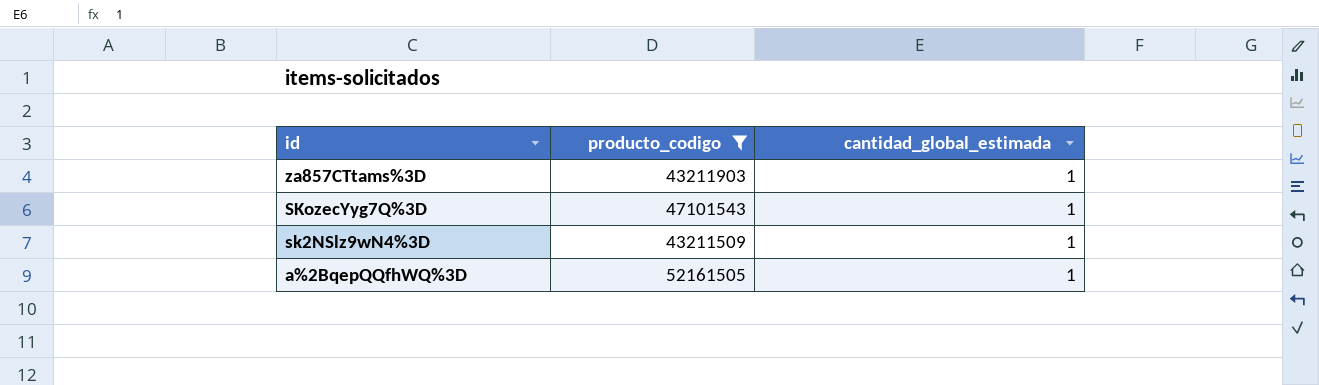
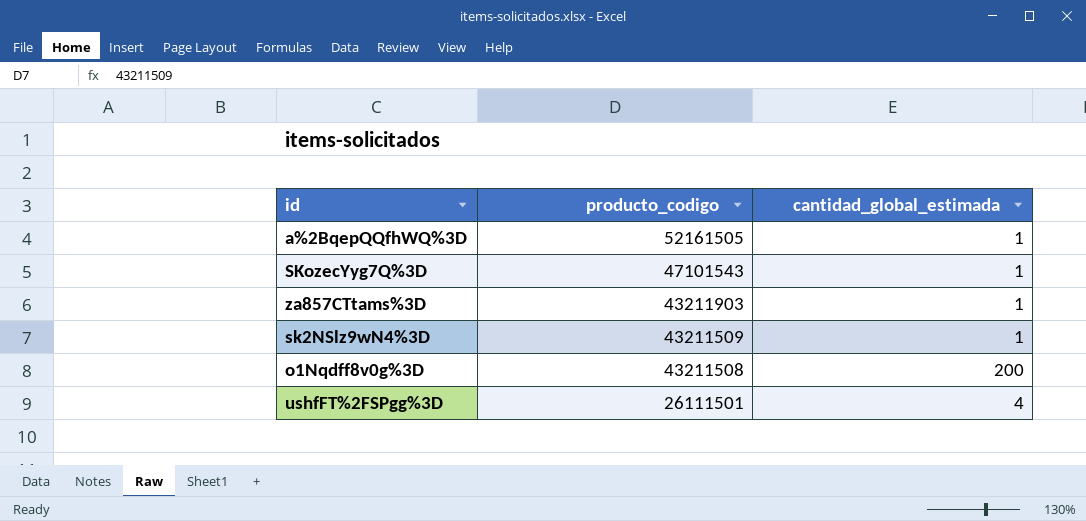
filter: producto_codigo >= 43211509 -> none
row order: id descending -> producto_codigo descending

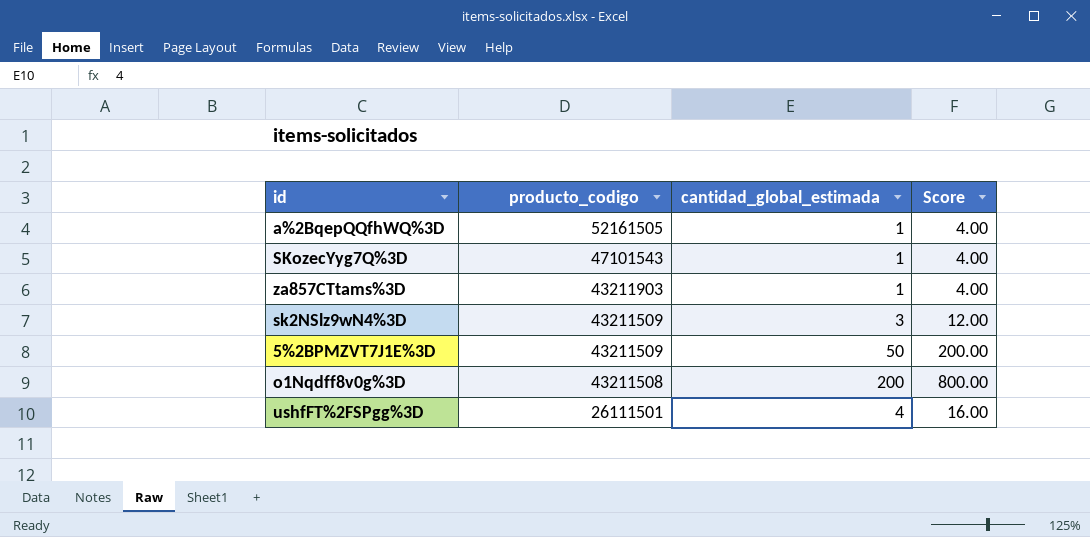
column Score | formula: none -> [cantidad_global_estimada] * 4
sk2NSlz9wN4%3D | cantidad_global_estimada: 1 -> 3
row 5%2BPMZVT7J1E%3D: none -> 43211509 | 50 | 200.00

